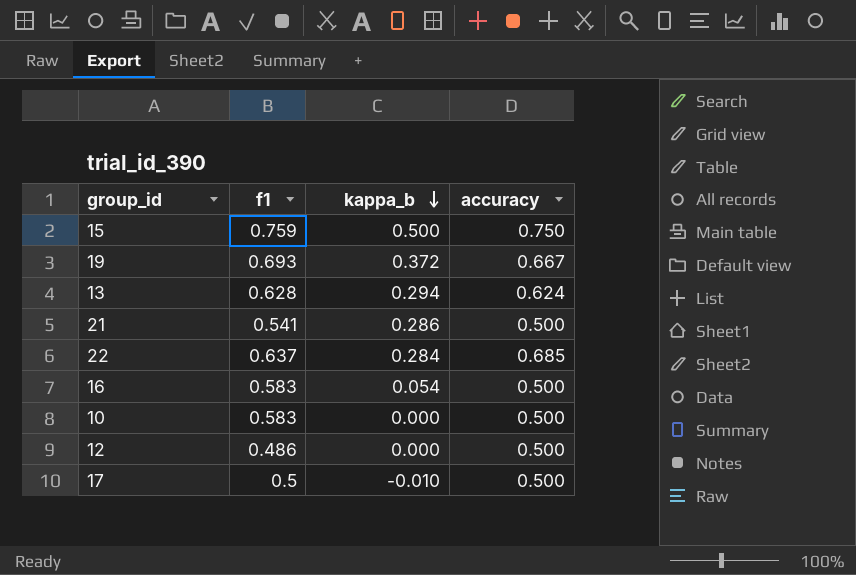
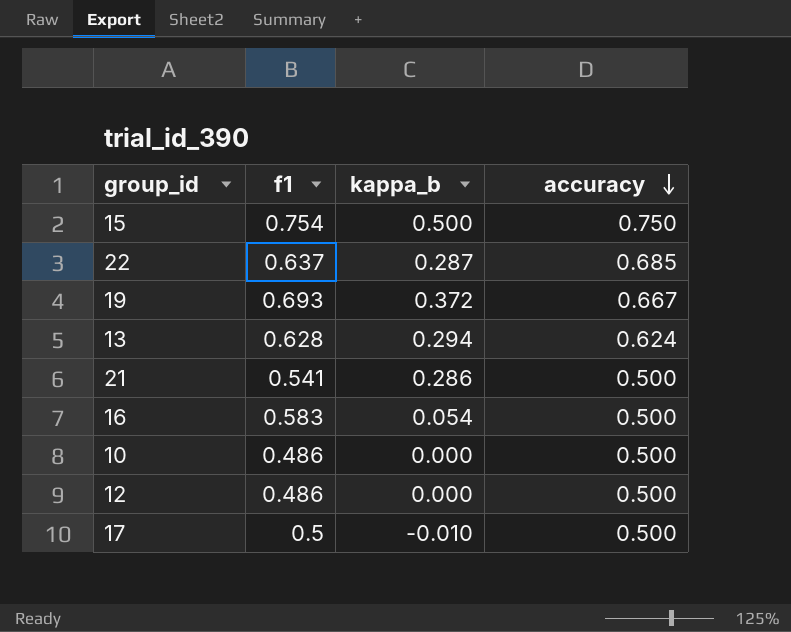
row order: kappa_b descending -> accuracy descending
15 | f1: 0.759 -> 0.754
22 | kappa_b: 0.284 -> 0.287
10 | f1: 0.583 -> 0.486

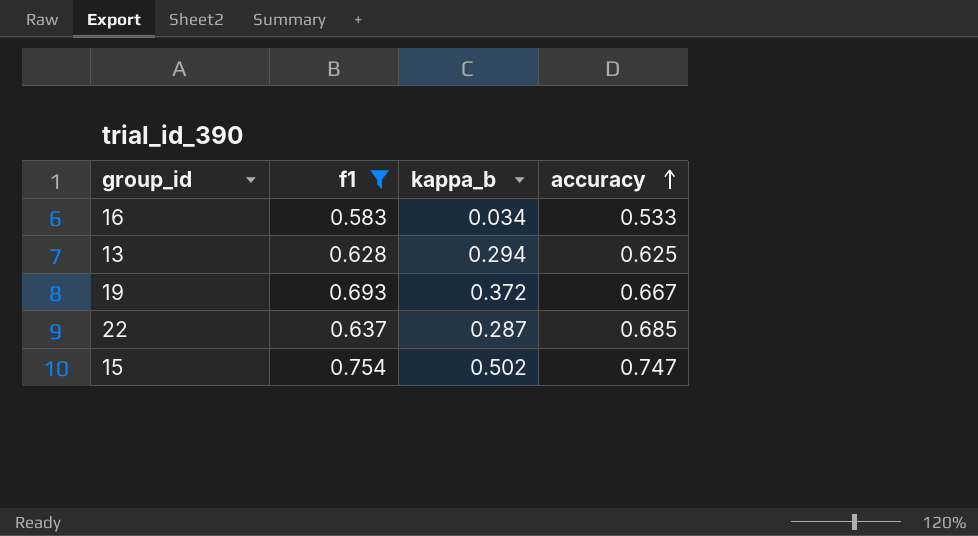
filter: none -> f1 >= 0.583
row order: accuracy descending -> accuracy ascending
16 | kappa_b: 0.054 -> 0.034
16 | accuracy: 0.500 -> 0.533
13 | accuracy: 0.624 -> 0.625
15 | kappa_b: 0.500 -> 0.502
15 | accuracy: 0.750 -> 0.747

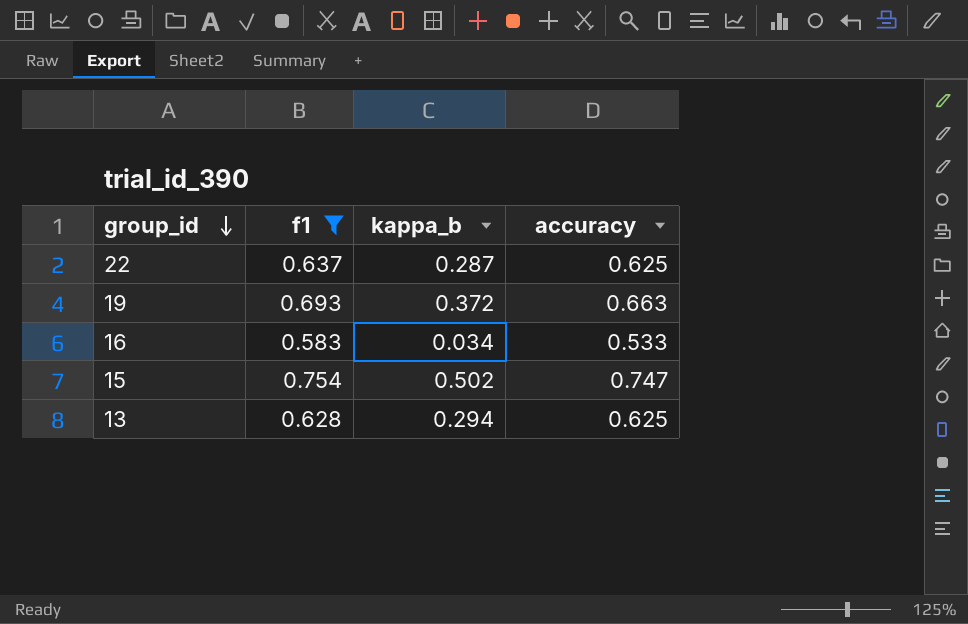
row order: accuracy ascending -> group_id descending
22 | accuracy: 0.685 -> 0.625
19 | accuracy: 0.667 -> 0.663

